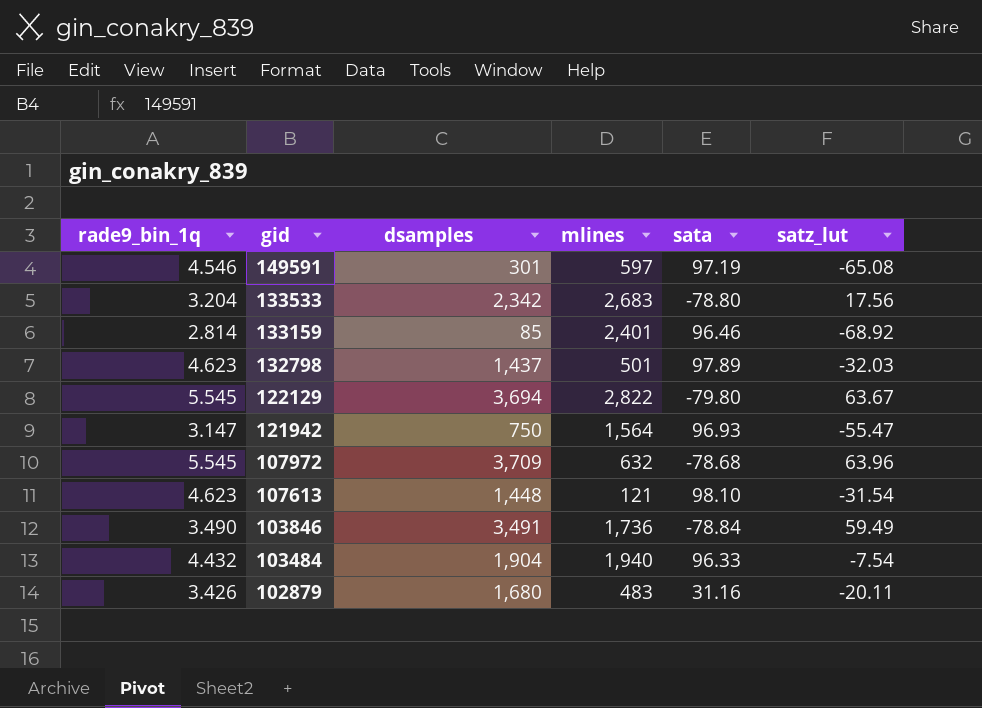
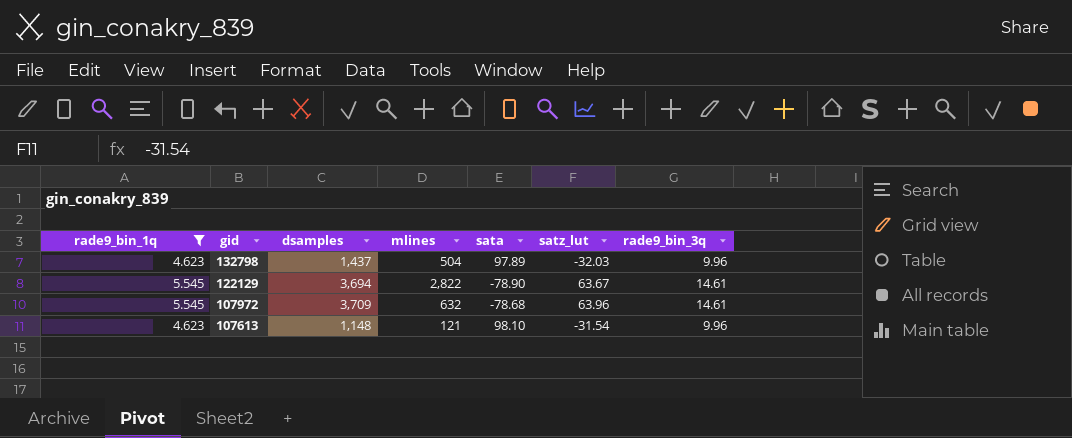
filter: none -> rade9_bin_1q >= 4.623
column rade9_bin_3q | position: none -> 7
132798 | mlines: 501 -> 504
122129 | sata: -79.80 -> -78.90
107613 | dsamples: 1,448 -> 1,148

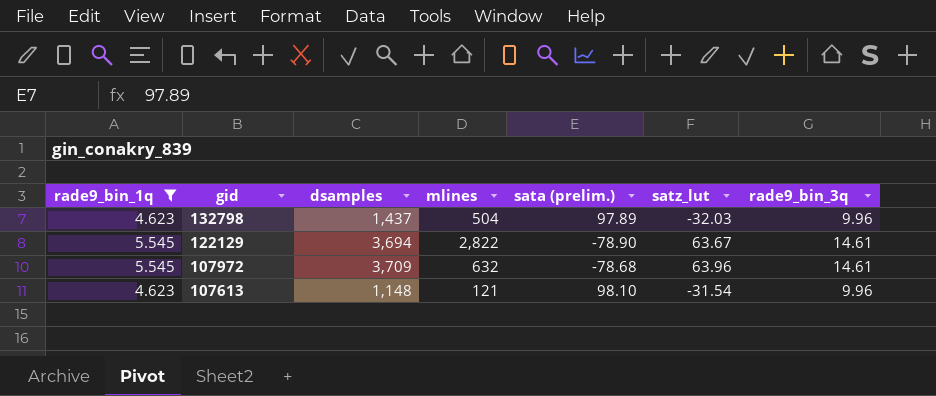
column name: sata -> sata (prelim.)

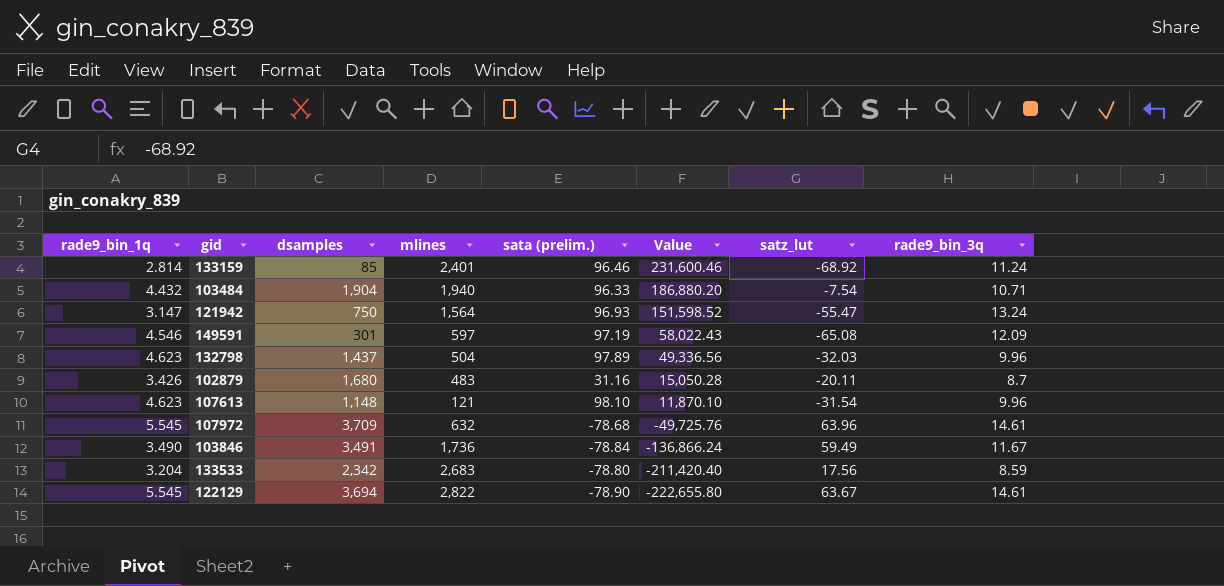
filter: rade9_bin_1q >= 4.623 -> none
row order: gid descending -> Value descending
column Value | formula: none -> [mlines] * [sata (prelim.)]

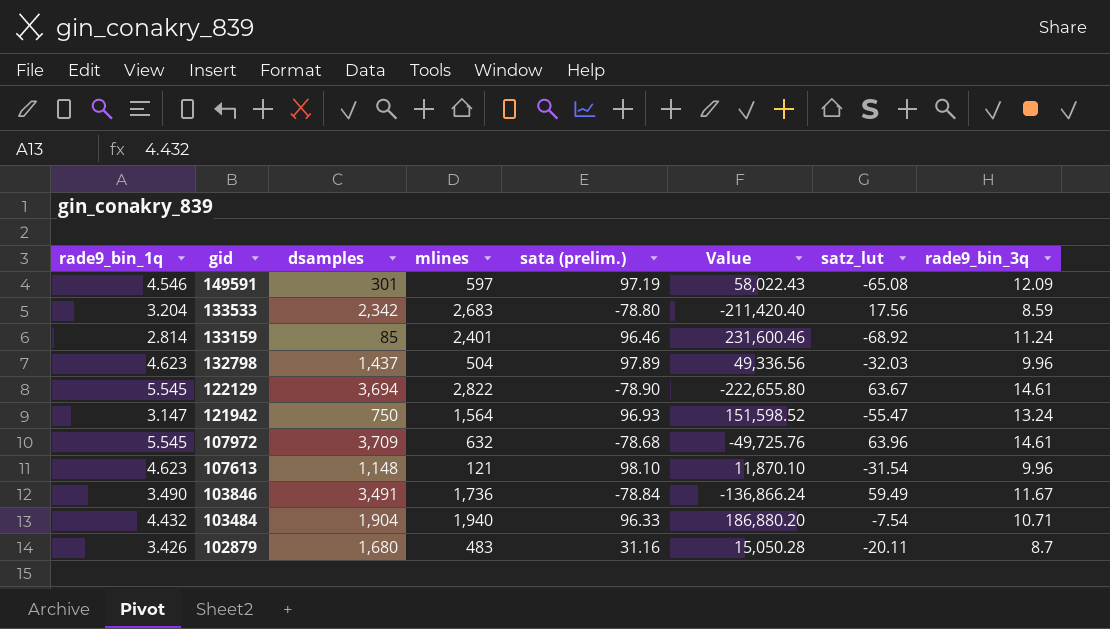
row order: Value descending -> gid descending

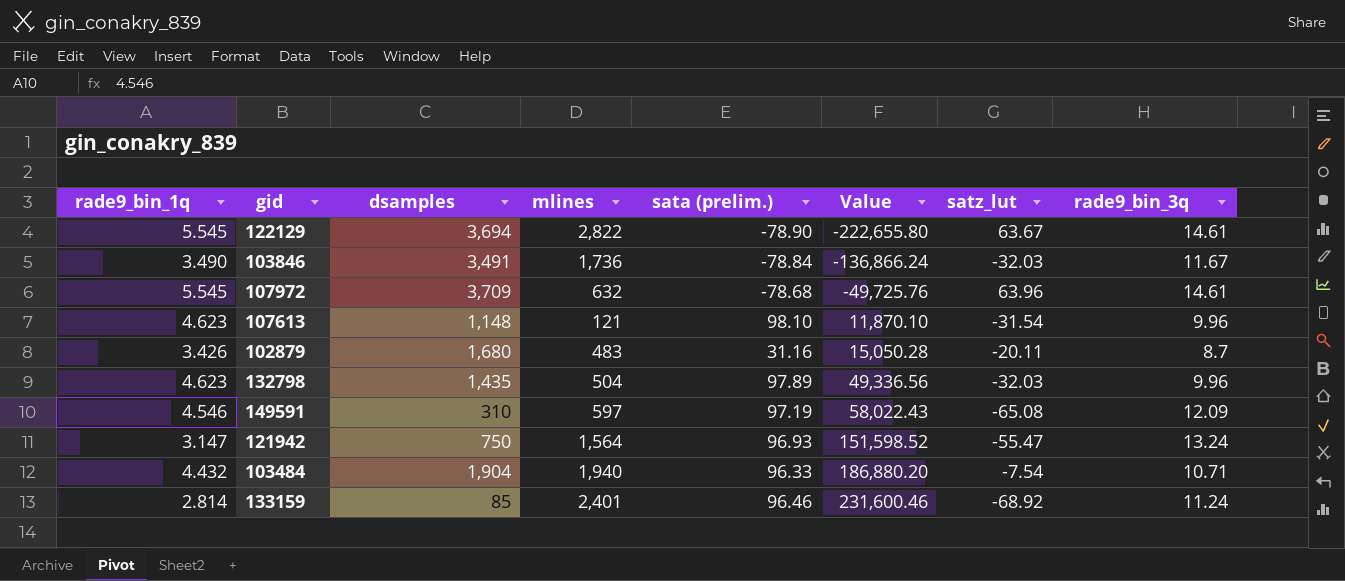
row order: gid descending -> Value ascending
row 133533: 3.204 | 2,342 | 2,683 | -78.80 | -211,420.40 | 17.56 | 8.59 -> none
103846 | satz_lut: 59.49 -> -32.03
132798 | dsamples: 1,437 -> 1,435
149591 | dsamples: 301 -> 310

